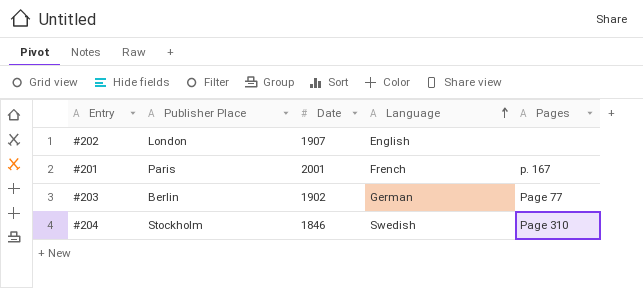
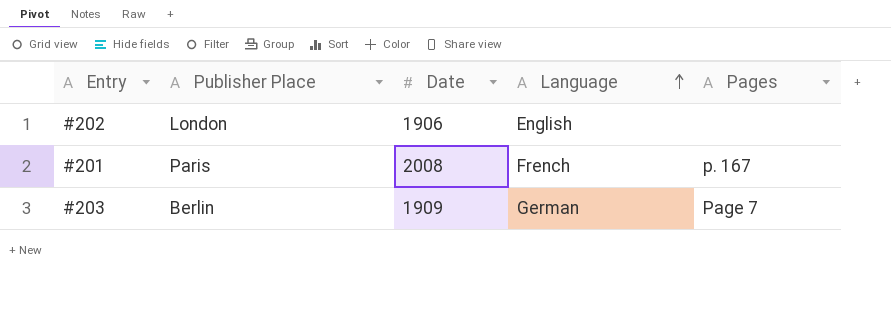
row #204: Stockholm | 1846 | Swedish | Page 310 -> none
#202 | Date: 1907 -> 1906
#201 | Date: 2001 -> 2008
#203 | Date: 1902 -> 1909
#203 | Pages: Page 77 -> Page 7

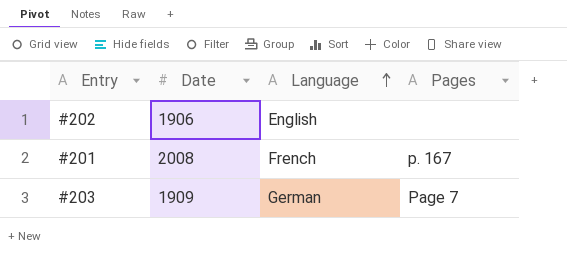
column Publisher Place | position: 2 -> none

